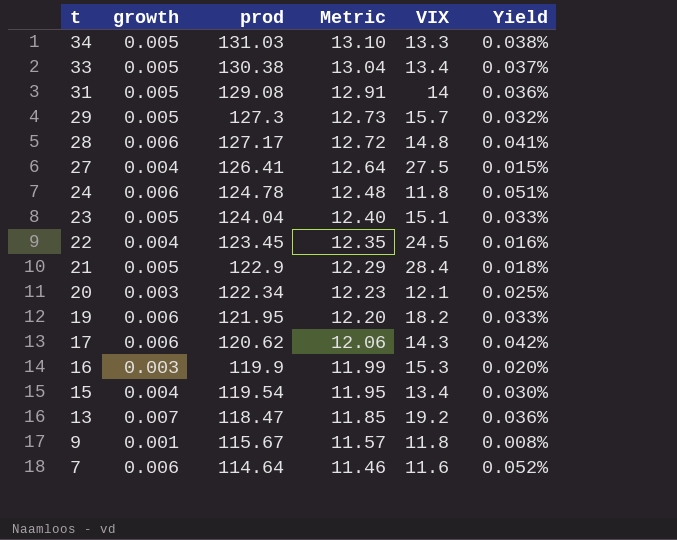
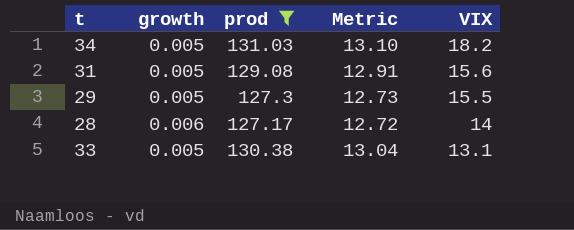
filter: none -> prod >= 127.17
row order: t descending -> VIX descending
column Yield | formula: [growth] / [VIX] -> none
34 | VIX: 13.3 -> 18.2
31 | VIX: 14 -> 15.6
29 | VIX: 15.7 -> 15.5
28 | VIX: 14.8 -> 14
33 | VIX: 13.4 -> 13.1

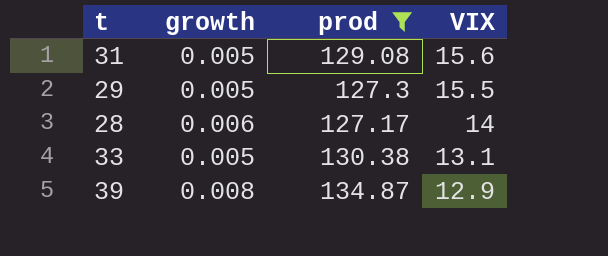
column Metric | formula: [prod] * 0.1 -> none
row 34: 0.005 | 131.03 | 13.10 | 18.2 -> none
row 39: none -> 0.008 | 134.87 | 12.9

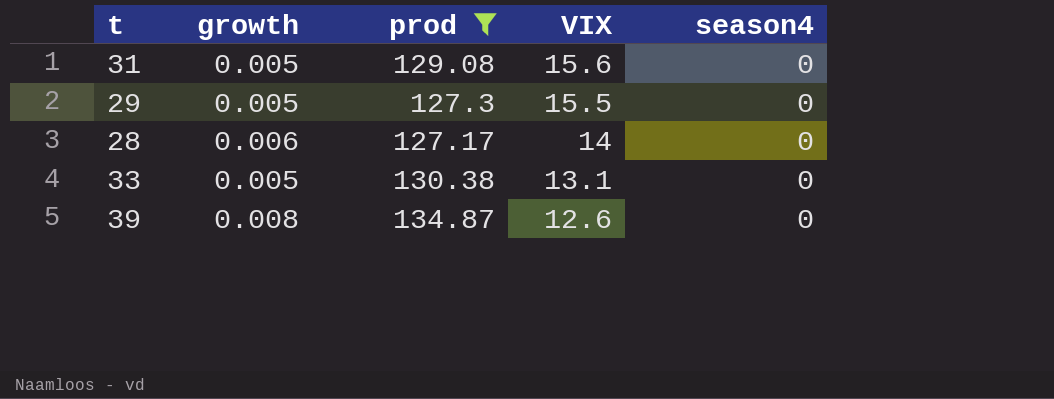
column season4 | position: none -> 5
39 | VIX: 12.9 -> 12.6

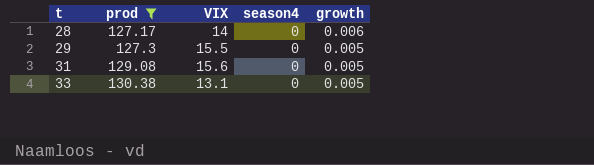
row order: VIX descending -> t ascending
column growth | position: 2 -> 5
row 39: 0.008 | 134.87 | 12.6 | 0 -> none

